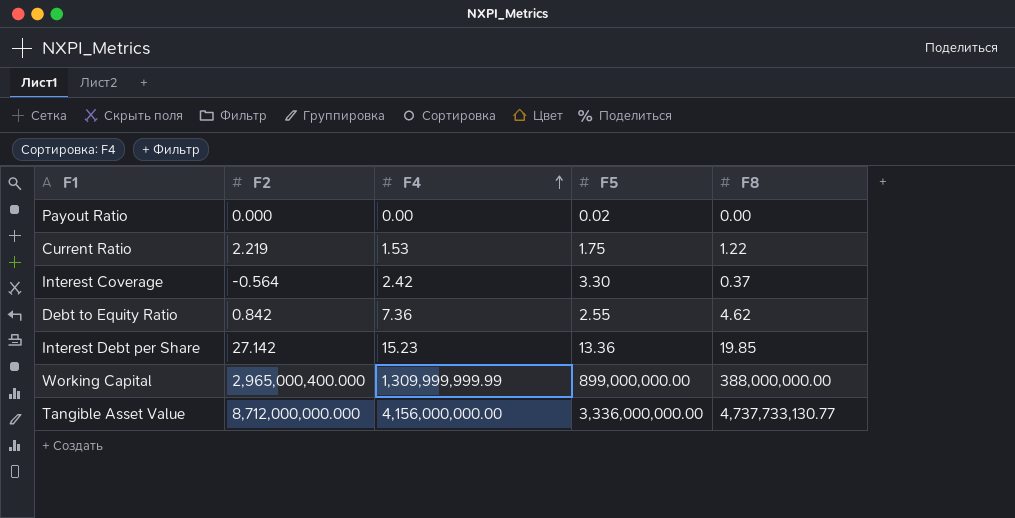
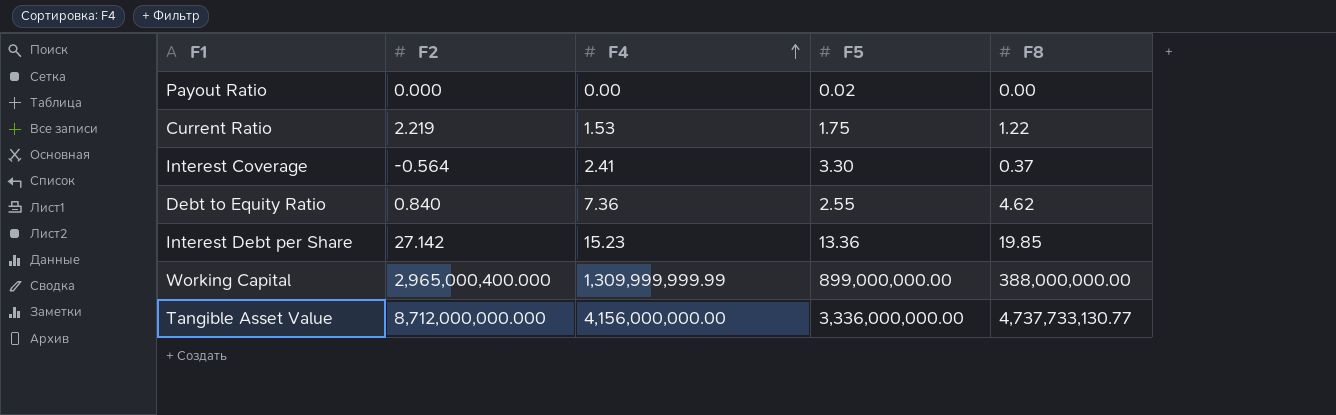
Interest Coverage | F4: 2.42 -> 2.41
Debt to Equity Ratio | F2: 0.842 -> 0.840

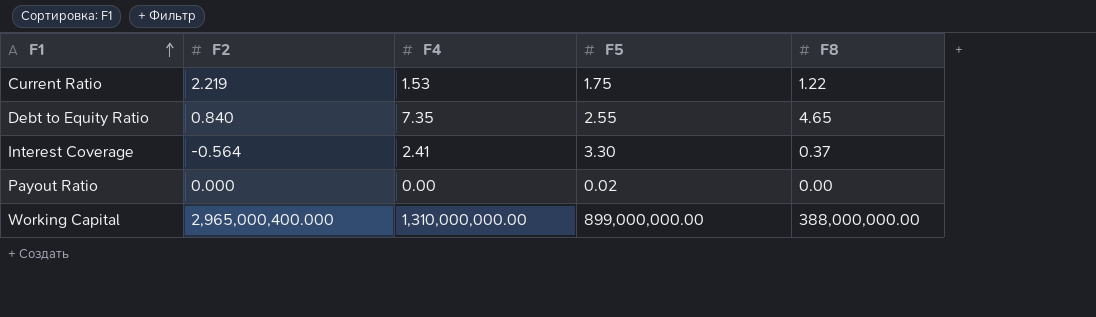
row order: F4 ascending -> F1 ascending
row Interest Debt per Share: 27.142 | 15.23 | 13.36 | 19.85 -> none
row Tangible Asset Value: 8,712,000,000.000 | 4,156,000,000.00 | 3,336,000,000.00 | 4,737,733,130.77 -> none
Debt to Equity Ratio | F4: 7.36 -> 7.35
Debt to Equity Ratio | F8: 4.62 -> 4.65
Working Capital | F4: 1,309,999,999.99 -> 1,310,000,000.00

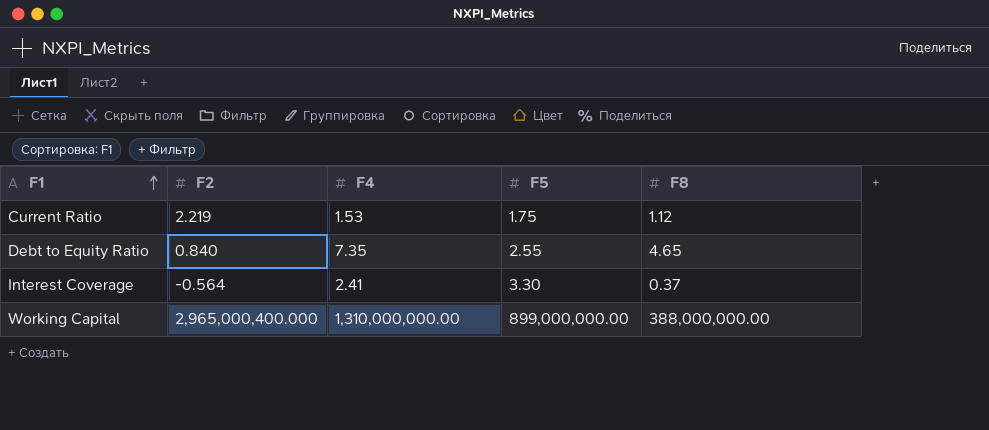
row Payout Ratio: 0.000 | 0.00 | 0.02 | 0.00 -> none
Current Ratio | F8: 1.22 -> 1.12

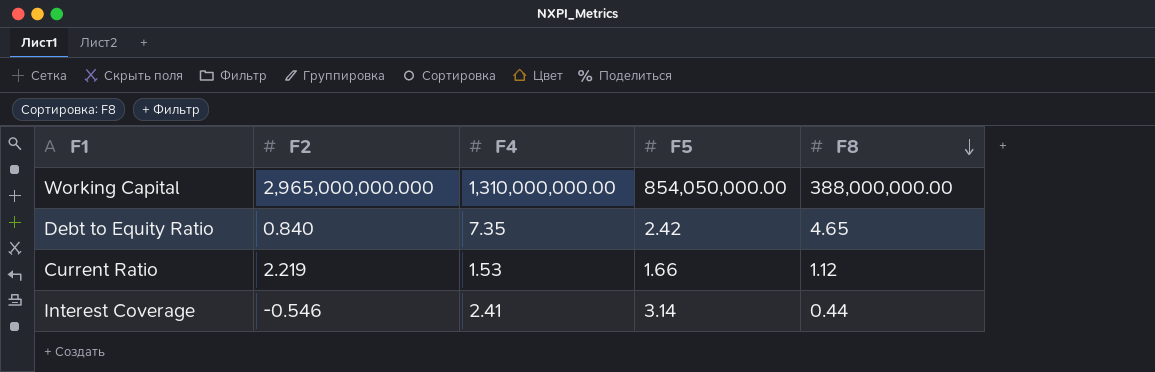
row order: F1 ascending -> F8 descending
Working Capital | F2: 2,965,000,400.000 -> 2,965,000,000.000
Working Capital | F5: 899,000,000.00 -> 854,050,000.00
Debt to Equity Ratio | F5: 2.55 -> 2.42
Current Ratio | F5: 1.75 -> 1.66
Interest Coverage | F2: -0.564 -> -0.546
Interest Coverage | F5: 3.30 -> 3.14
Interest Coverage | F8: 0.37 -> 0.44

